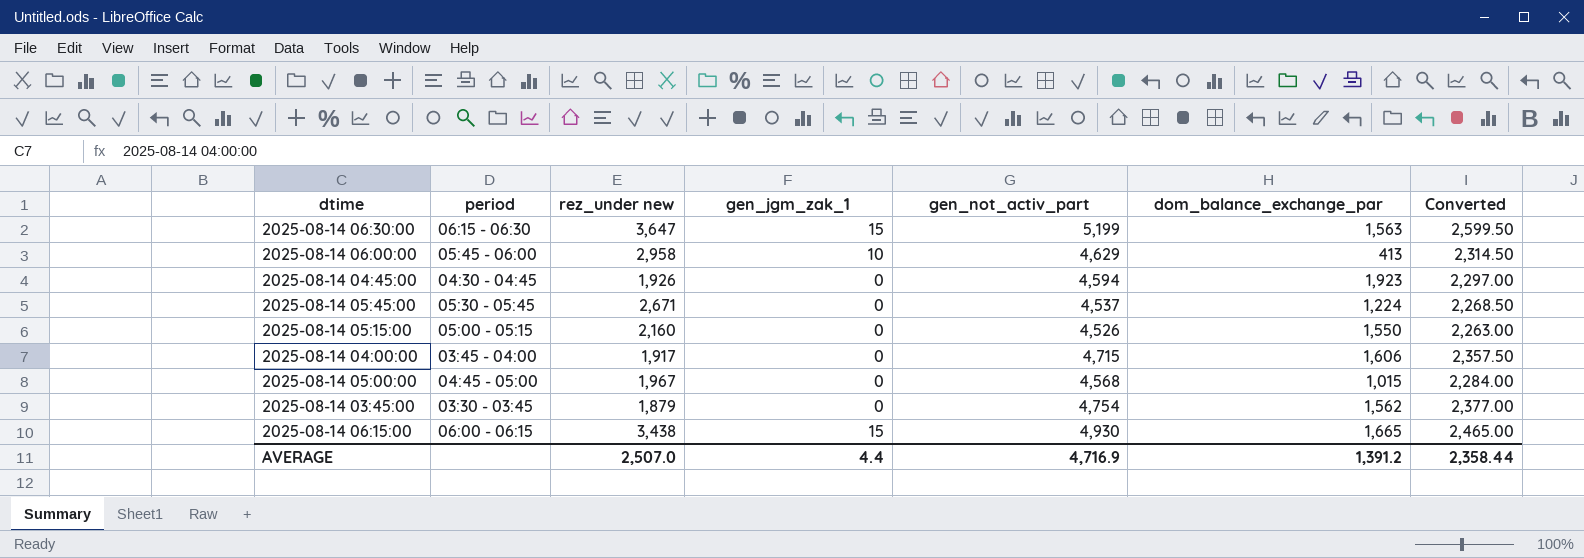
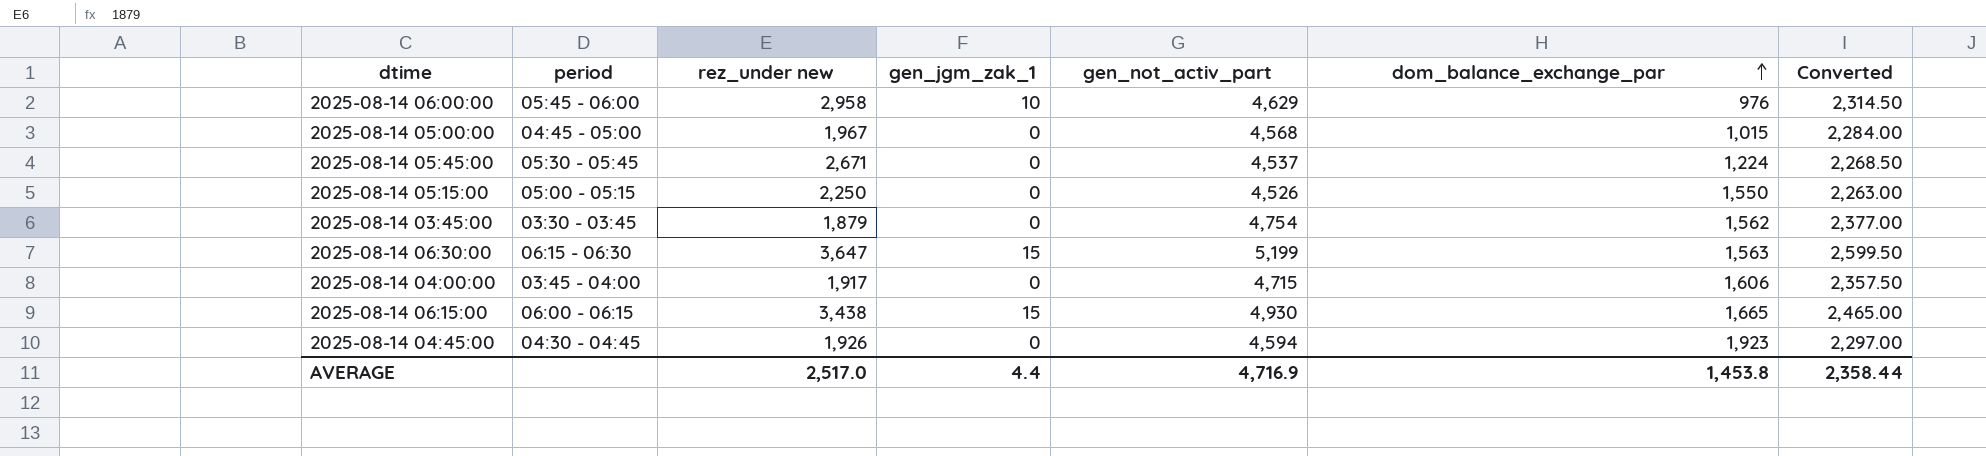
row order: none -> dom_balance_exchange_par ascending
2025-08-14 06:00:00 | dom_balance_exchange_par: 413 -> 976
2025-08-14 05:15:00 | rez_under new: 2,160 -> 2,250
AVERAGE | rez_under new: 2,507.0 -> 2,517.0
AVERAGE | dom_balance_exchange_par: 1,391.2 -> 1,453.8

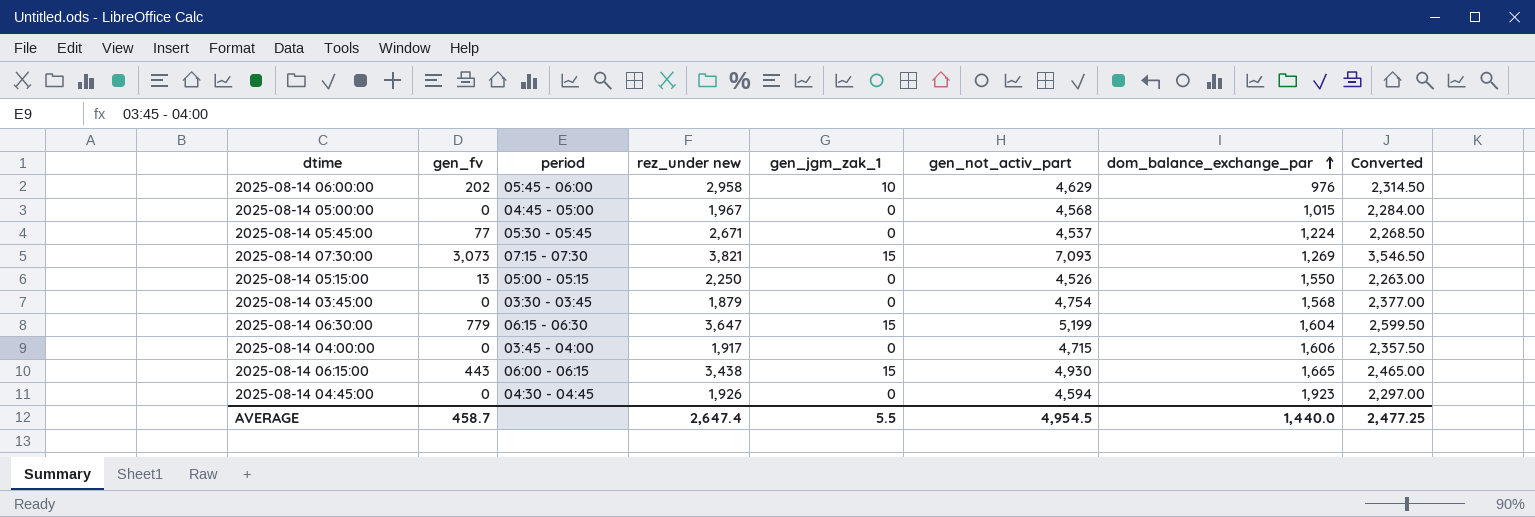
column gen_fv | position: none -> 2
row 2025-08-14 07:30:00: none -> 3,073 | 07:15 - 07:30 | 3,821 | 15 | 7,093 | 1,269 | 3,546.50
2025-08-14 03:45:00 | dom_balance_exchange_par: 1,562 -> 1,568
2025-08-14 06:30:00 | dom_balance_exchange_par: 1,563 -> 1,604
AVERAGE | rez_under new: 2,517.0 -> 2,647.4
AVERAGE | gen_jgm_zak_1: 4.4 -> 5.5
AVERAGE | gen_not_activ_part: 4,716.9 -> 4,954.5
AVERAGE | dom_balance_exchange_par: 1,453.8 -> 1,440.0
AVERAGE | Converted: 2,358.44 -> 2,477.25

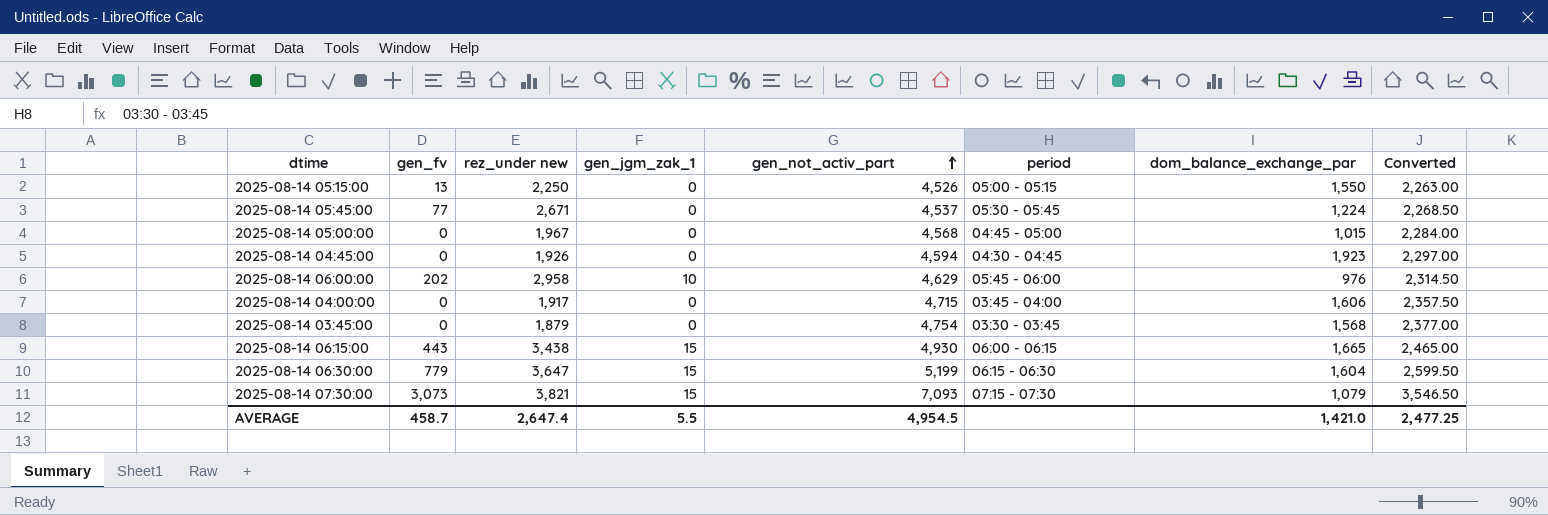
row order: dom_balance_exchange_par ascending -> gen_not_activ_part ascending
column period | position: 3 -> 6
2025-08-14 07:30:00 | dom_balance_exchange_par: 1,269 -> 1,079
AVERAGE | dom_balance_exchange_par: 1,440.0 -> 1,421.0

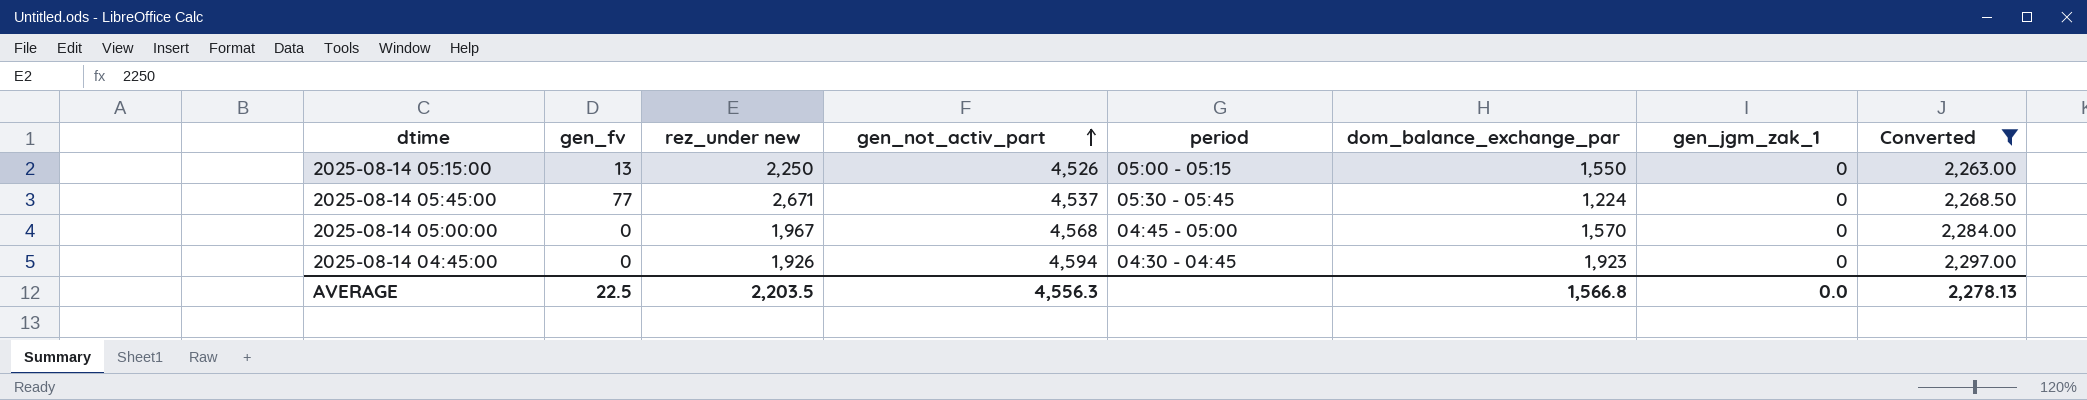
filter: none -> Converted <= 2,297.00
column gen_jgm_zak_1 | position: 4 -> 7
2025-08-14 05:00:00 | dom_balance_exchange_par: 1,015 -> 1,570
AVERAGE | gen_fv: 458.7 -> 22.5
AVERAGE | rez_under new: 2,647.4 -> 2,203.5
AVERAGE | gen_not_activ_part: 4,954.5 -> 4,556.3
AVERAGE | dom_balance_exchange_par: 1,421.0 -> 1,566.8
AVERAGE | gen_jgm_zak_1: 5.5 -> 0.0
AVERAGE | Converted: 2,477.25 -> 2,278.13

